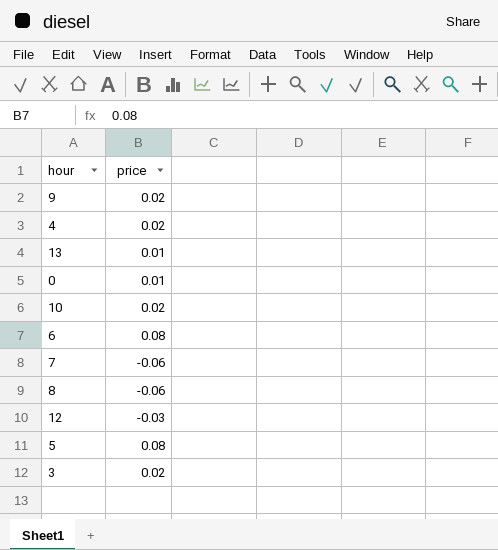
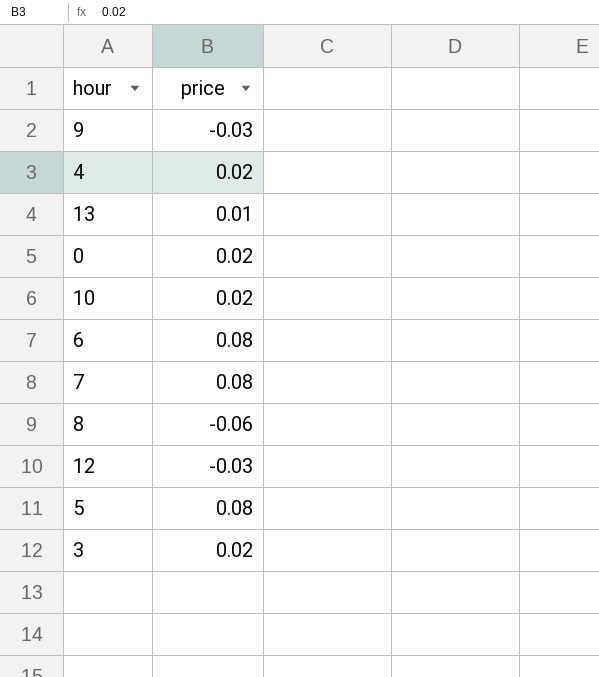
9 | price: 0.02 -> -0.03
0 | price: 0.01 -> 0.02
7 | price: -0.06 -> 0.08

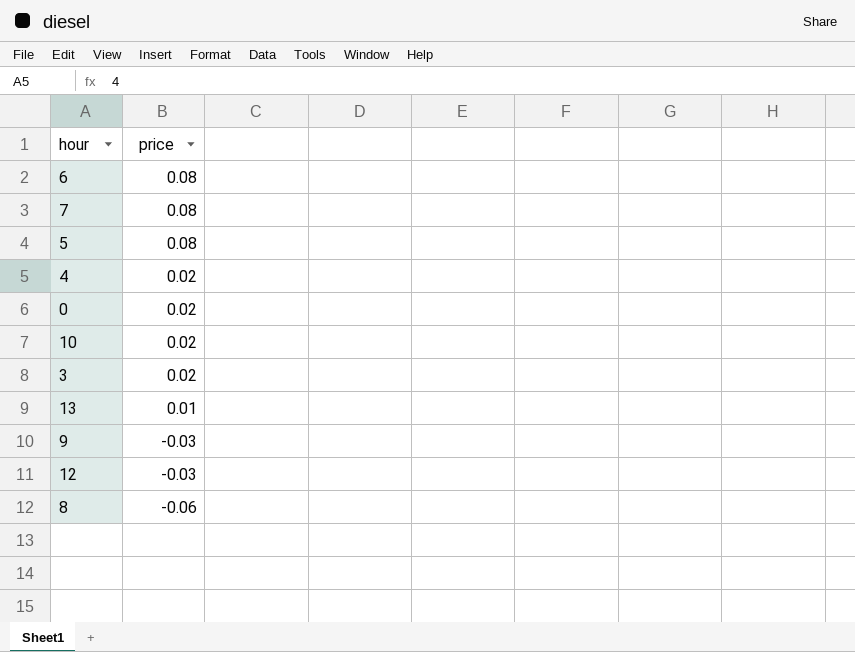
row order: none -> price descending

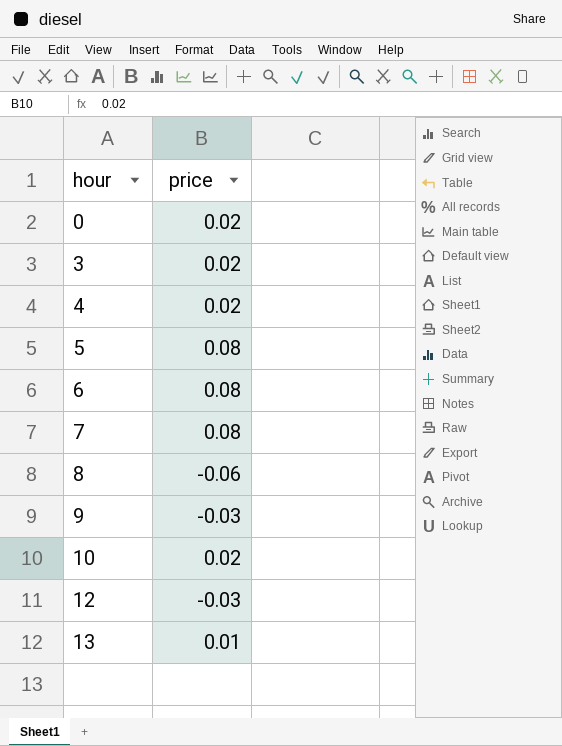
row order: price descending -> hour ascending

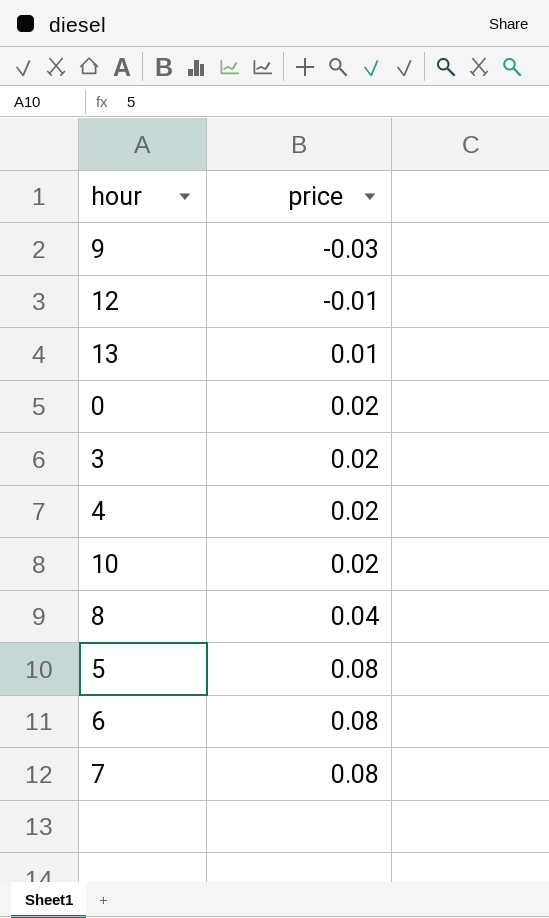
row order: hour ascending -> price ascending
12 | price: -0.03 -> -0.01
8 | price: -0.06 -> 0.04

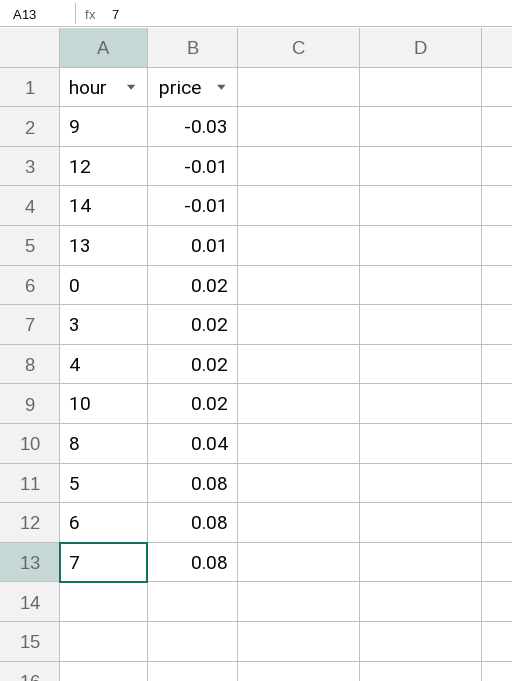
row 14: none -> -0.01

